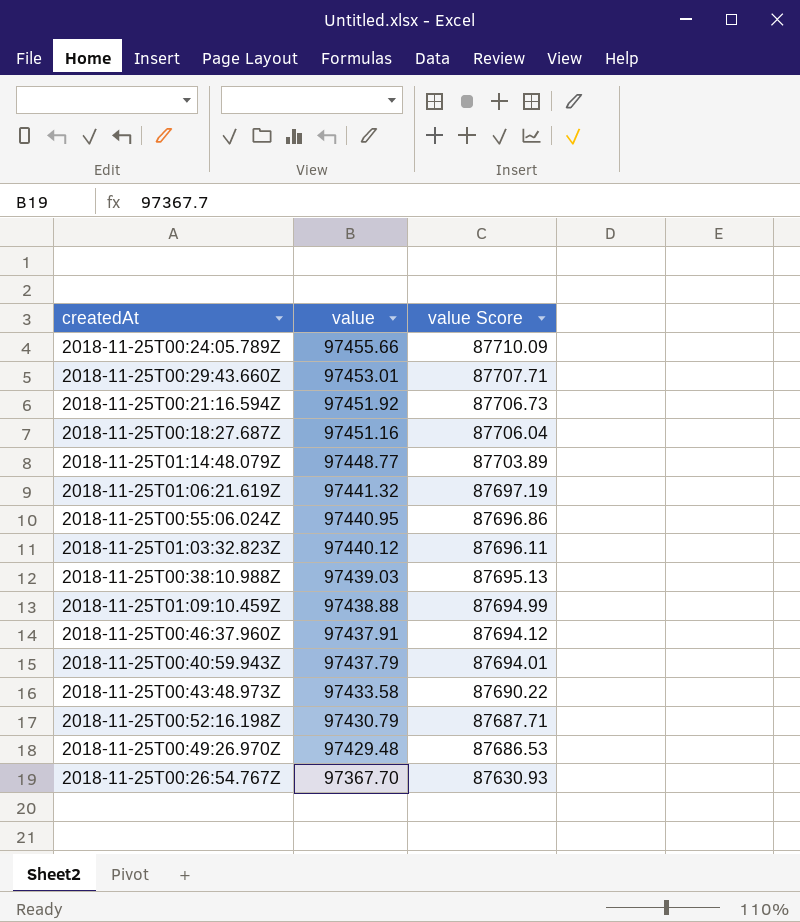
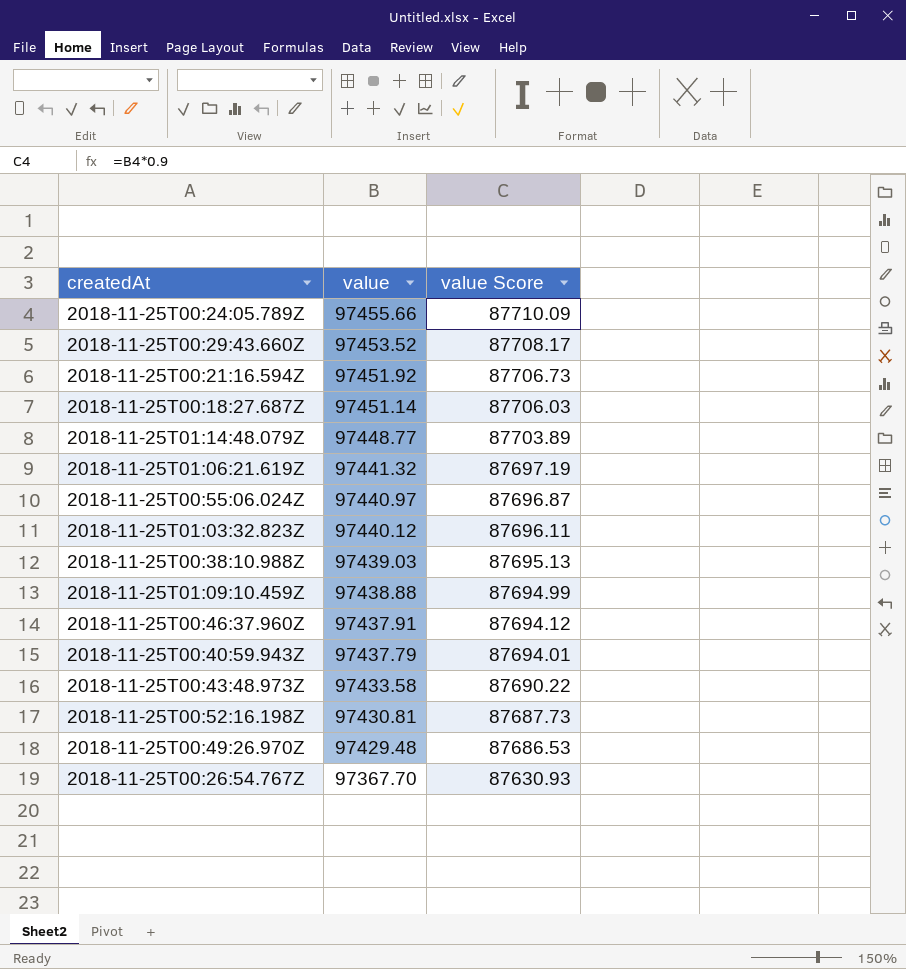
2018-11-25T00:29:43.660Z | value: 97453.01 -> 97453.52
2018-11-25T00:29:43.660Z | value Score: 87707.71 -> 87708.17
2018-11-25T00:18:27.687Z | value: 97451.16 -> 97451.14
2018-11-25T00:18:27.687Z | value Score: 87706.04 -> 87706.03
2018-11-25T00:55:06.024Z | value: 97440.95 -> 97440.97
2018-11-25T00:55:06.024Z | value Score: 87696.86 -> 87696.87
2018-11-25T00:52:16.198Z | value: 97430.79 -> 97430.81
2018-11-25T00:52:16.198Z | value Score: 87687.71 -> 87687.73

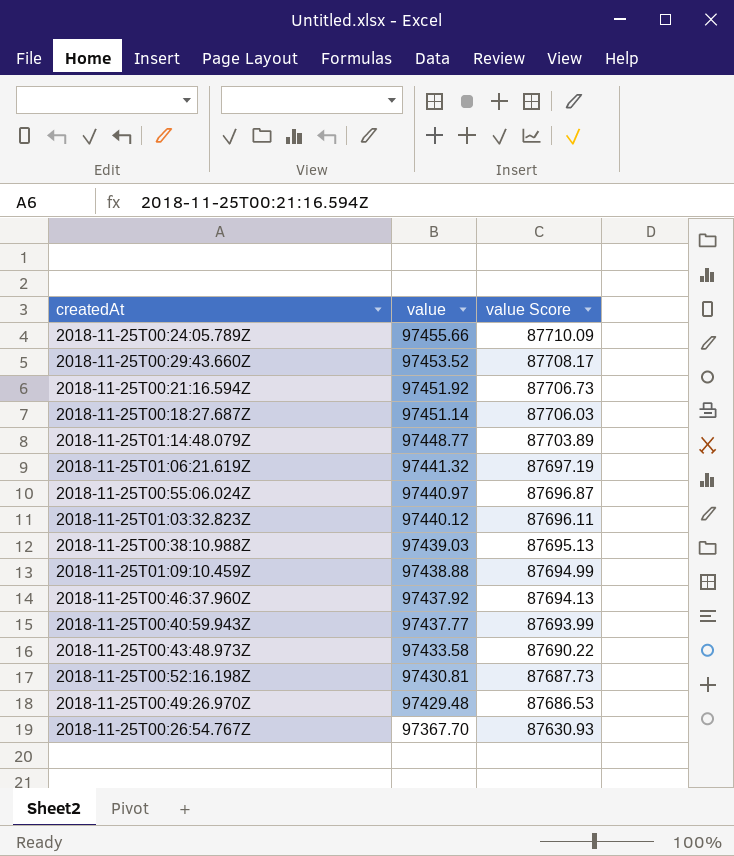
2018-11-25T00:46:37.960Z | value: 97437.91 -> 97437.92
2018-11-25T00:46:37.960Z | value Score: 87694.12 -> 87694.13
2018-11-25T00:40:59.943Z | value: 97437.79 -> 97437.77
2018-11-25T00:40:59.943Z | value Score: 87694.01 -> 87693.99

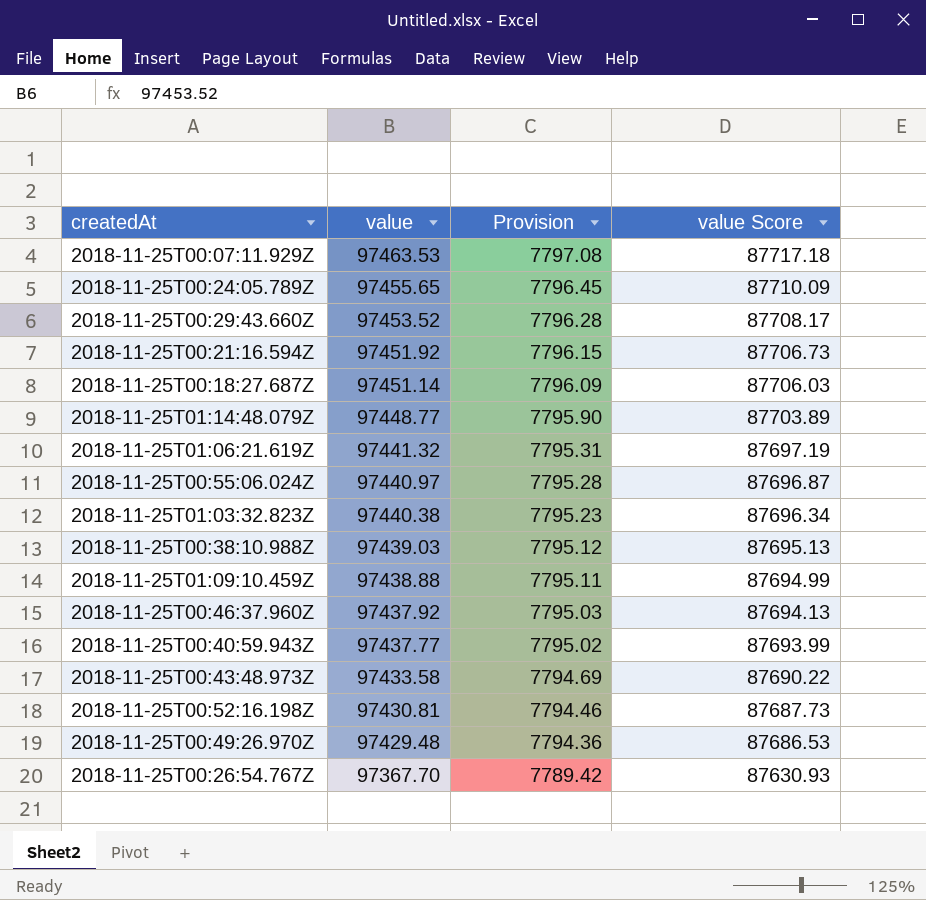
column Provision | formula: none -> [value] * 0.08
row 2018-11-25T00:07:11.929Z: none -> 97463.53 | 7797.08 | 87717.18
2018-11-25T00:24:05.789Z | value: 97455.66 -> 97455.65
2018-11-25T01:03:32.823Z | value: 97440.12 -> 97440.38
2018-11-25T01:03:32.823Z | value Score: 87696.11 -> 87696.34

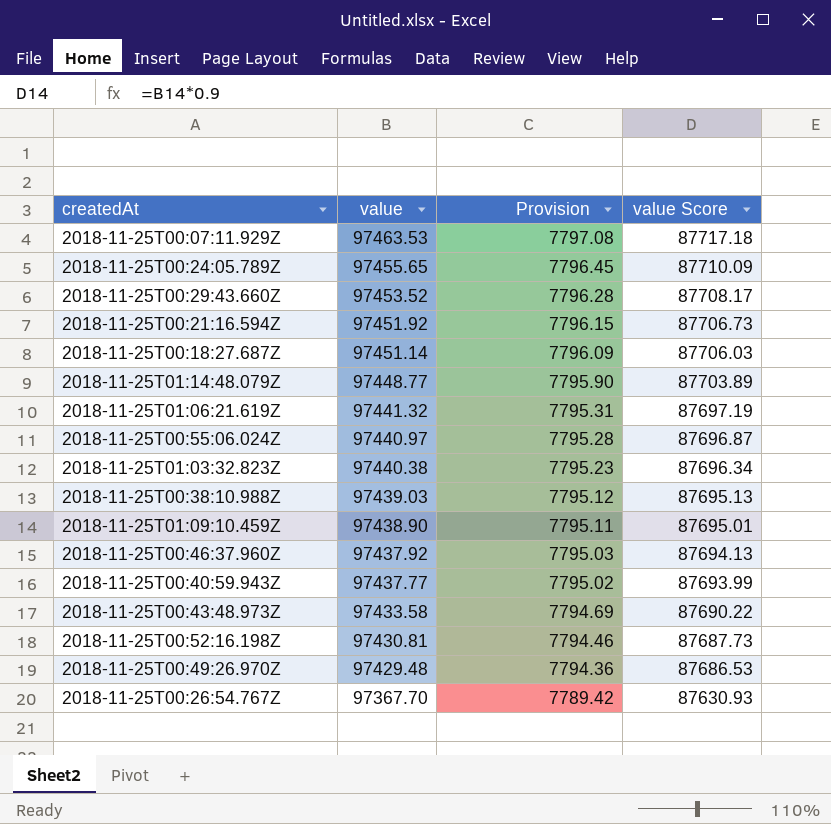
2018-11-25T01:09:10.459Z | value: 97438.88 -> 97438.90
2018-11-25T01:09:10.459Z | value Score: 87694.99 -> 87695.01

